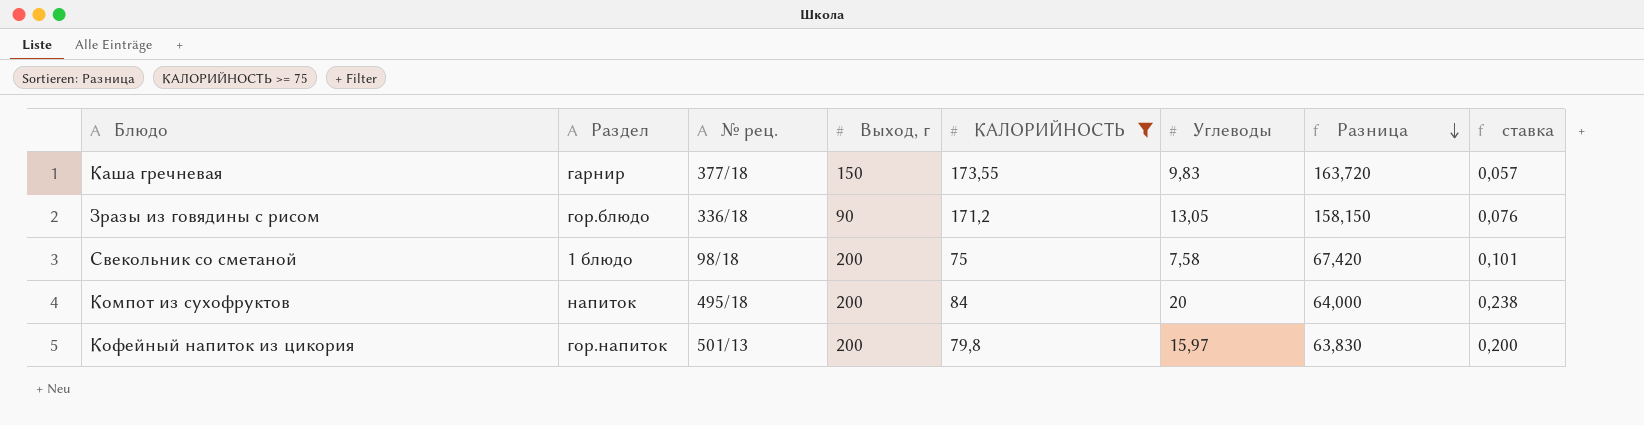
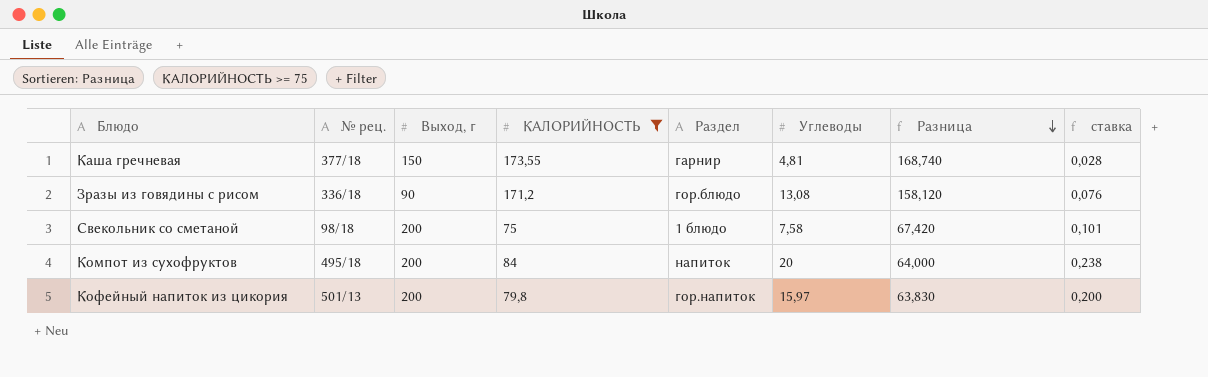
column Раздел | position: 2 -> 5
Каша гречневая | Углеводы: 9,83 -> 4,81
Каша гречневая | Разница: 163,720 -> 168,740
Каша гречневая | ставка: 0,057 -> 0,028
Зразы из говядины с рисом | Углеводы: 13,05 -> 13,08
Зразы из говядины с рисом | Разница: 158,150 -> 158,120

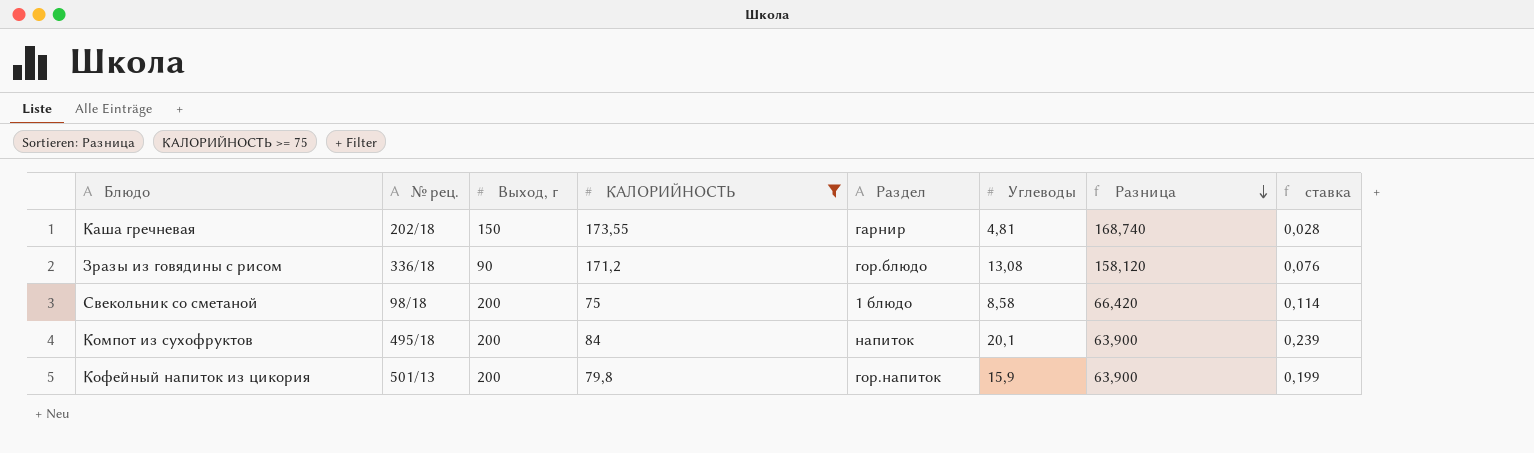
Каша гречневая | № рец.: 377/18 -> 202/18
Свекольник со сметаной | Углеводы: 7,58 -> 8,58
Свекольник со сметаной | Разница: 67,420 -> 66,420
Свекольник со сметаной | ставка: 0,101 -> 0,114
Компот из сухофруктов | Углеводы: 20 -> 20,1
Компот из сухофруктов | Разница: 64,000 -> 63,900
Компот из сухофруктов | ставка: 0,238 -> 0,239
Кофейный напиток из цикория | Углеводы: 15,97 -> 15,9
Кофейный напиток из цикория | Разница: 63,830 -> 63,900
Кофейный напиток из цикория | ставка: 0,200 -> 0,199

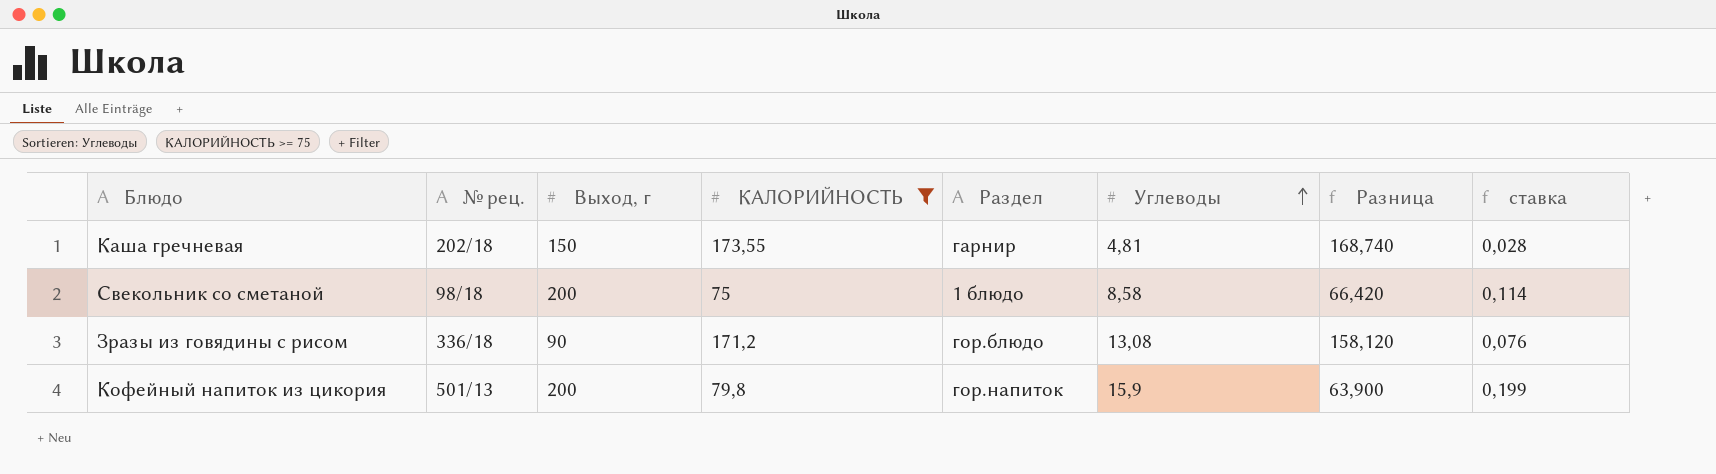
row order: Разница descending -> Углеводы ascending
row Компот из сухофруктов: 495/18 | 200 | 84 | напиток | 20,1 | 63,900 | 0,239 -> none

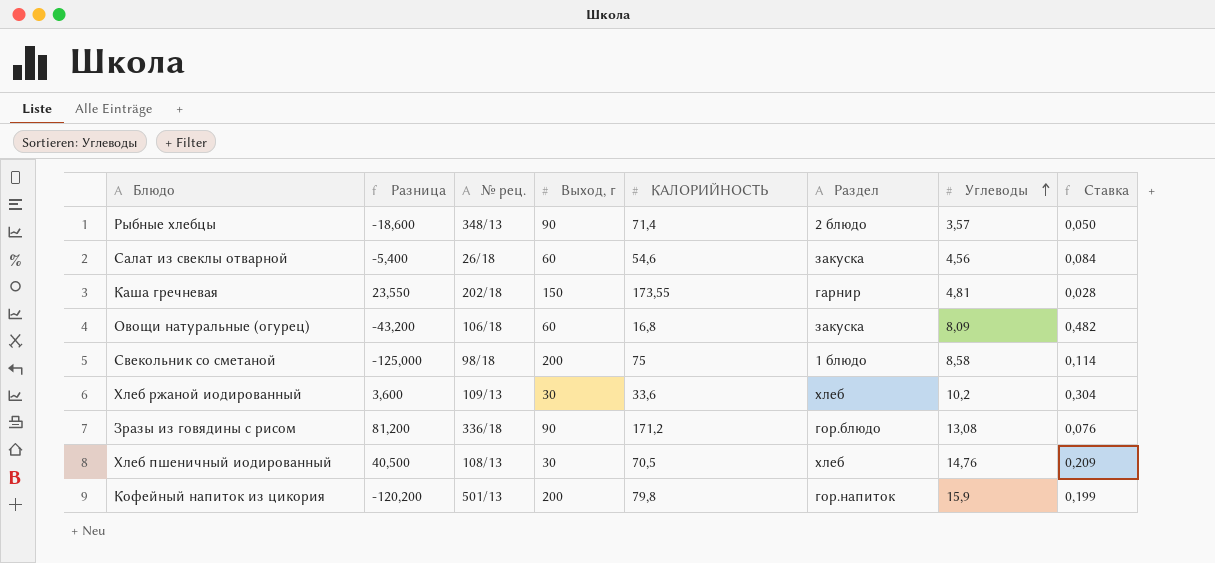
filter: КАЛОРИЙНОСТЬ >= 75 -> none
column Разница | formula: [КАЛОРИЙНОСТЬ] - [Углеводы] -> [КАЛОРИЙНОСТЬ] - [Выход, г]
column Разница | position: 7 -> 2
column name: ставка -> Ставка

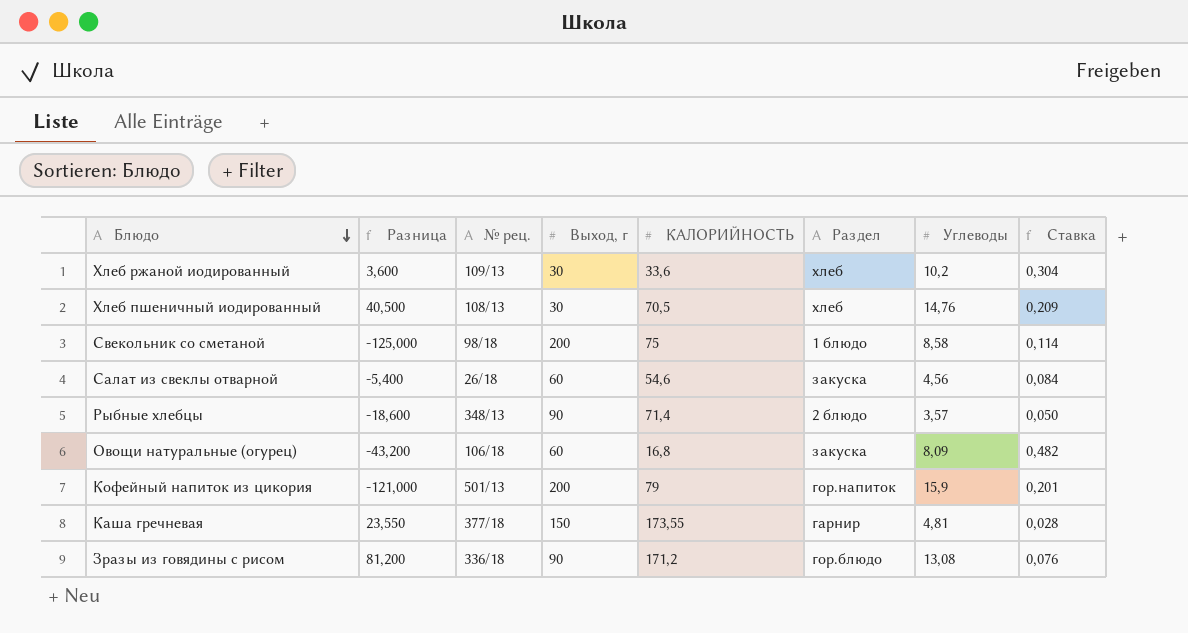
row order: Углеводы ascending -> Блюдо descending
Кофейный напиток из цикория | Разница: -120,200 -> -121,000
Кофейный напиток из цикория | КАЛОРИЙНОСТЬ: 79,8 -> 79
Кофейный напиток из цикория | Ставка: 0,199 -> 0,201
Каша гречневая | № рец.: 202/18 -> 377/18

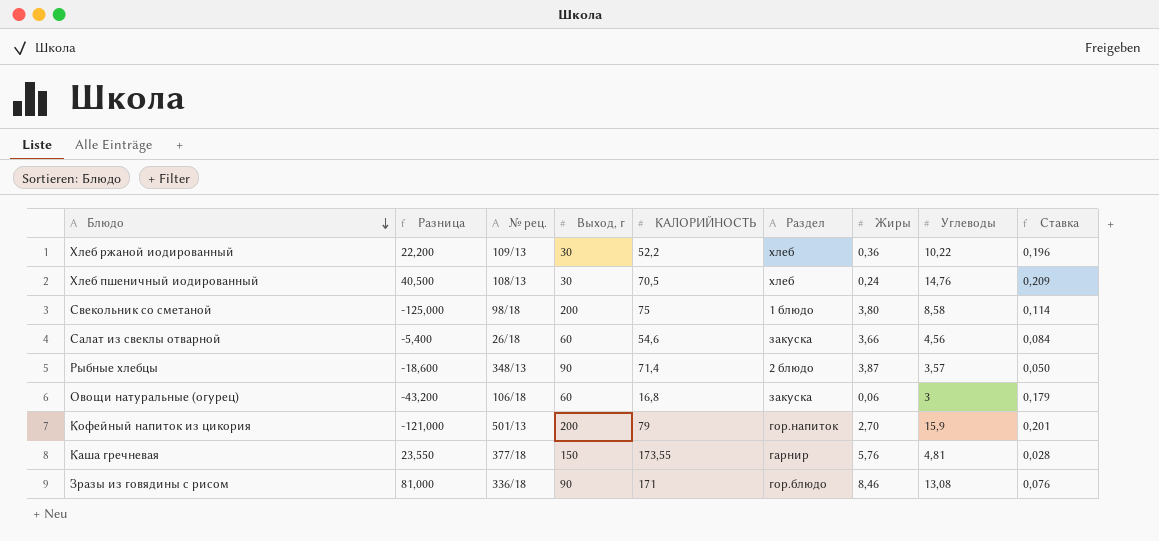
column Жиры | position: none -> 7
Хлеб ржаной иодированный | Разница: 3,600 -> 22,200
Хлеб ржаной иодированный | КАЛОРИЙНОСТЬ: 33,6 -> 52,2
Хлеб ржаной иодированный | Углеводы: 10,2 -> 10,22
Хлеб ржаной иодированный | Ставка: 0,304 -> 0,196
Овощи натуральные (огурец) | Углеводы: 8,09 -> 3
Овощи натуральные (огурец) | Ставка: 0,482 -> 0,179
Зразы из говядины с рисом | Разница: 81,200 -> 81,000
Зразы из говядины с рисом | КАЛОРИЙНОСТЬ: 171,2 -> 171

